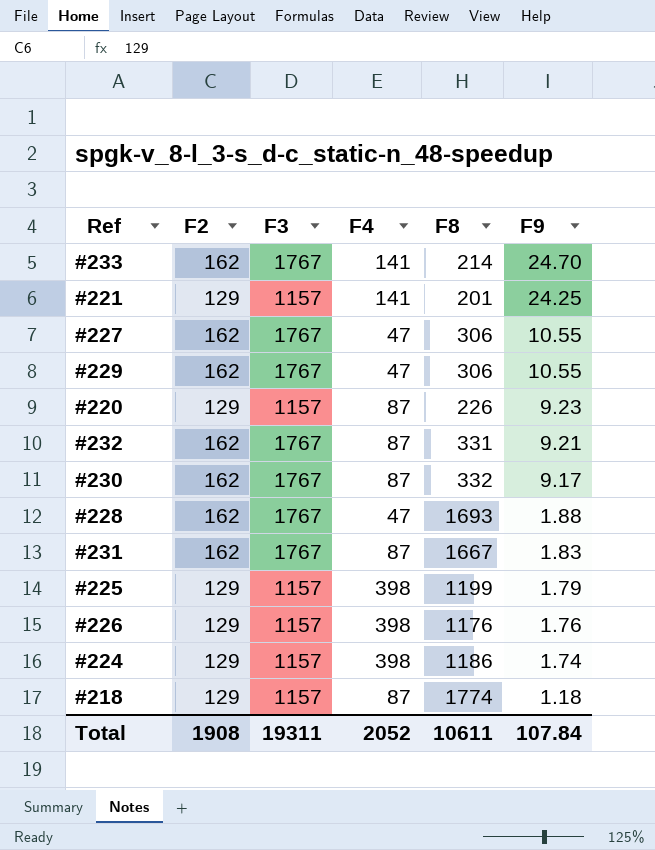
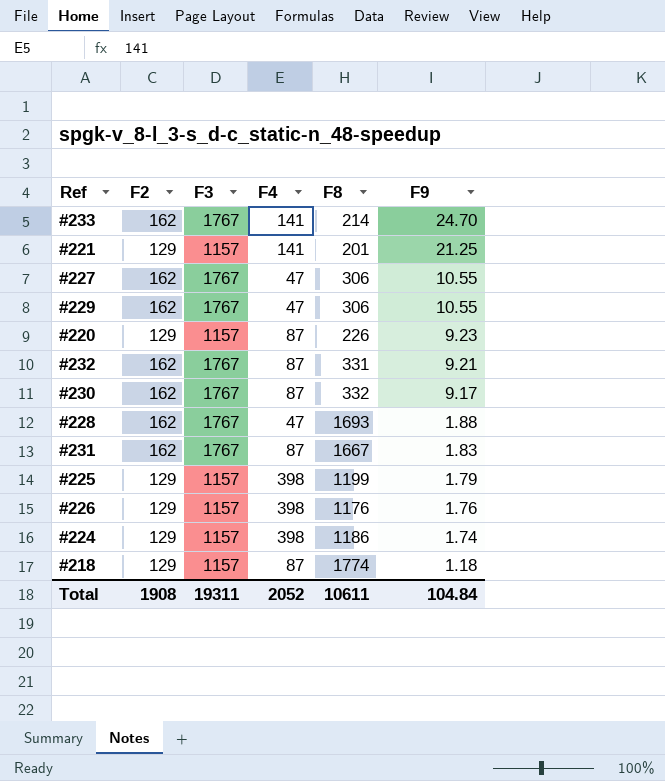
#221 | F9: 24.25 -> 21.25
Total | F9: 107.84 -> 104.84

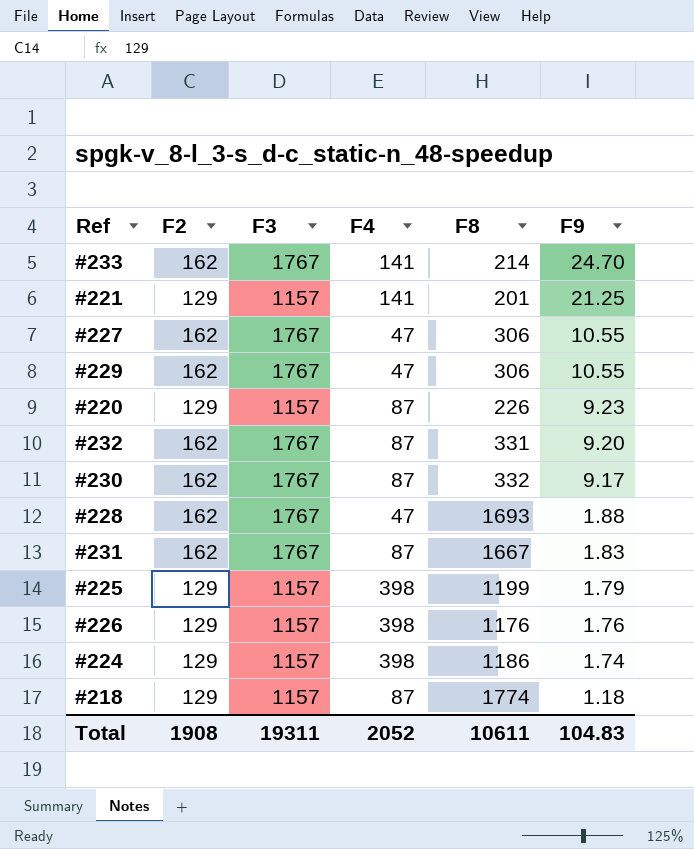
#232 | F9: 9.21 -> 9.20
Total | F9: 104.84 -> 104.83

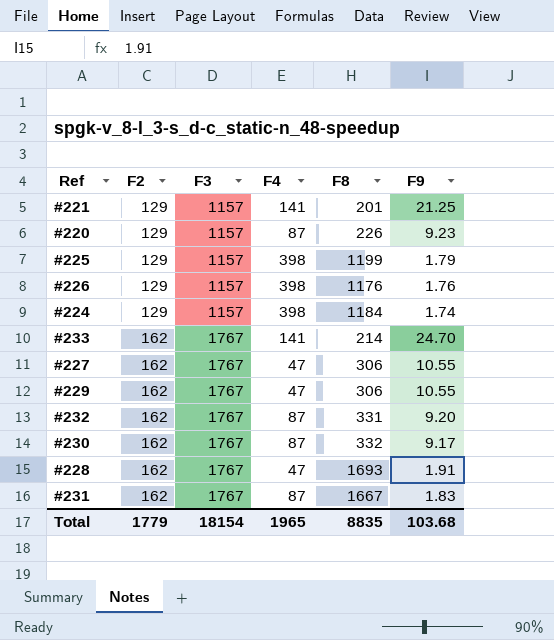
row order: F9 descending -> F2 ascending
row #218: 129 | 1157 | 87 | 1774 | 1.18 -> none
#224 | F8: 1186 -> 1184
#228 | F9: 1.88 -> 1.91
Total | F2: 1908 -> 1779
Total | F3: 19311 -> 18154
Total | F4: 2052 -> 1965
Total | F8: 10611 -> 8835
Total | F9: 104.83 -> 103.68

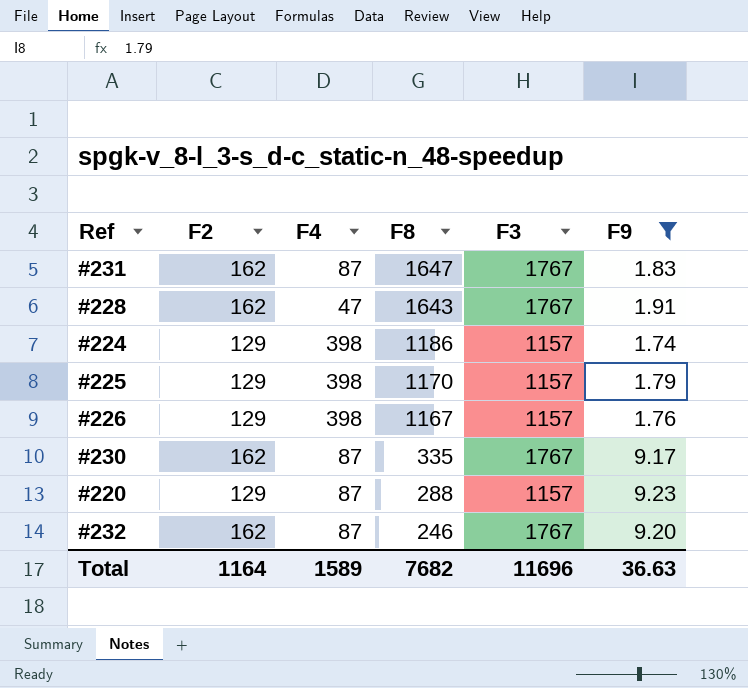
filter: none -> F9 <= 9.23
row order: F2 ascending -> F8 descending
column F3 | position: 3 -> 5
#231 | F8: 1667 -> 1647
#228 | F8: 1693 -> 1643
#224 | F8: 1184 -> 1186
#225 | F8: 1199 -> 1170
#226 | F8: 1176 -> 1167
#230 | F8: 332 -> 335
#220 | F8: 226 -> 288
#232 | F8: 331 -> 246
Total | F2: 1779 -> 1164
Total | F4: 1965 -> 1589
Total | F8: 8835 -> 7682
Total | F3: 18154 -> 11696
Total | F9: 103.68 -> 36.63

